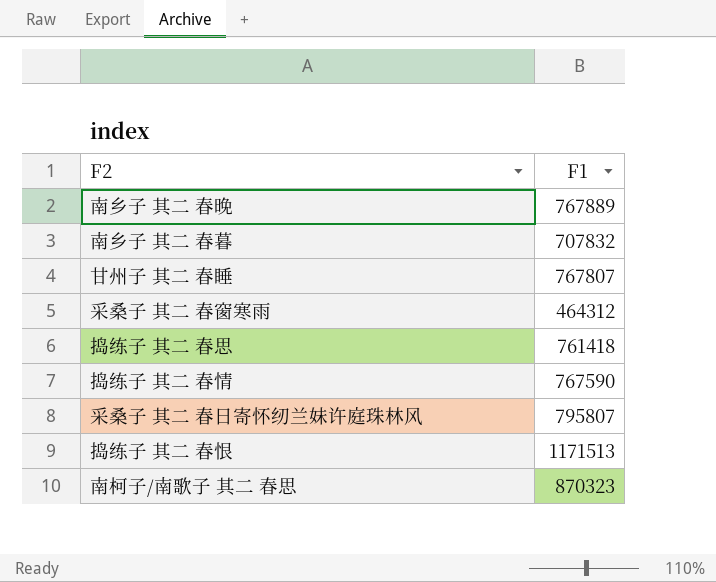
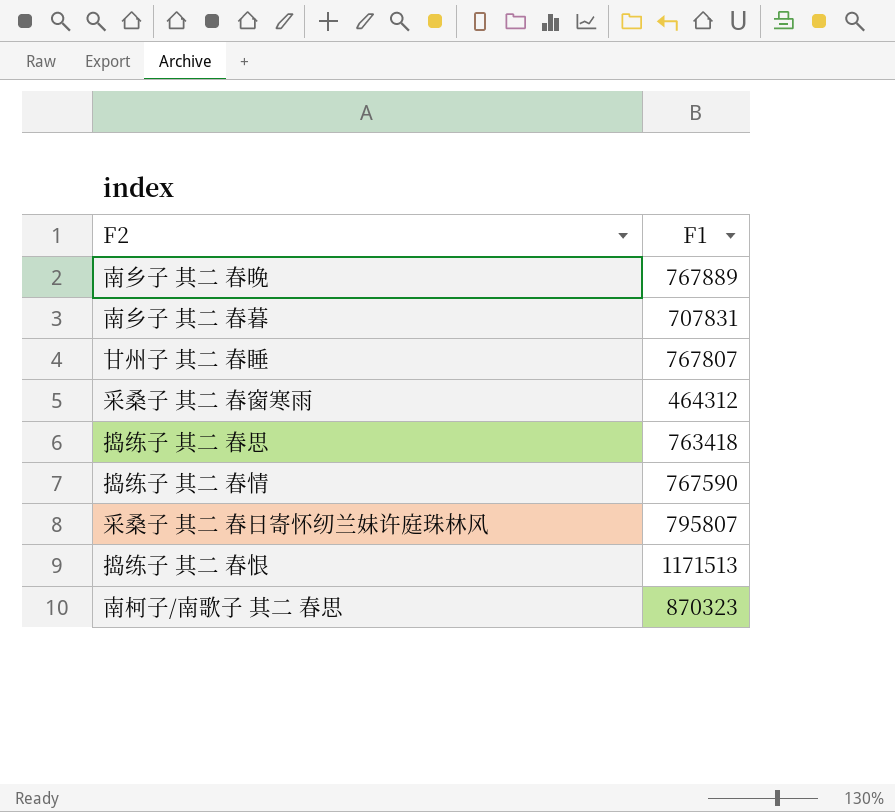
南乡子 其二 春暮 | F1: 707832 -> 707831
捣练子 其二 春思 | F1: 761418 -> 763418

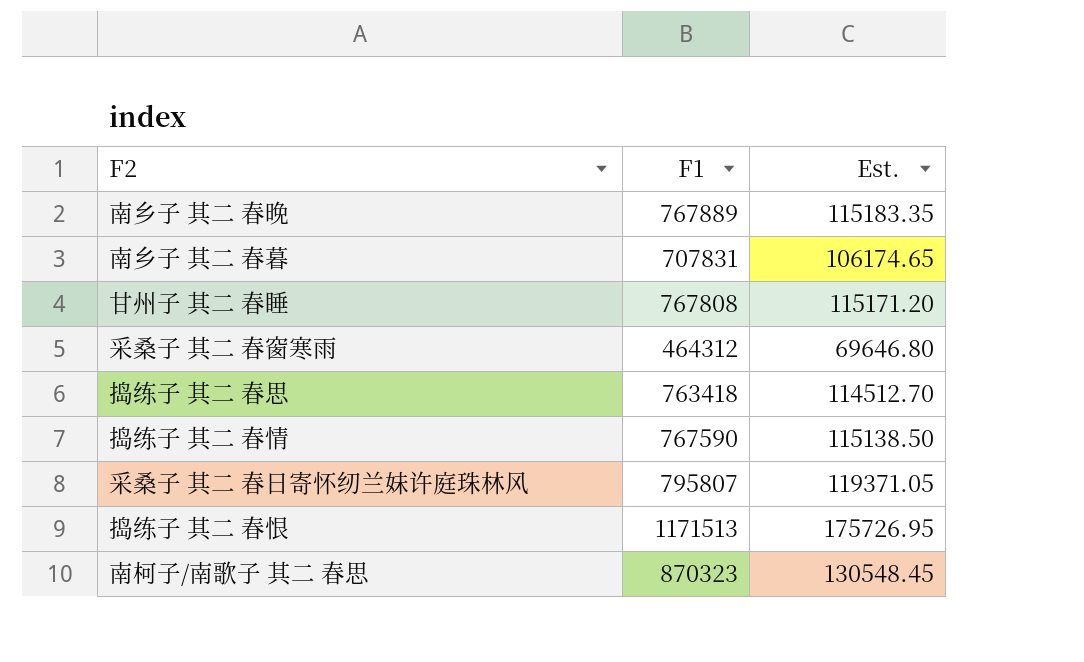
column Est. | formula: none -> [F1] * 0.15
甘州子 其二 春睡 | F1: 767807 -> 767808

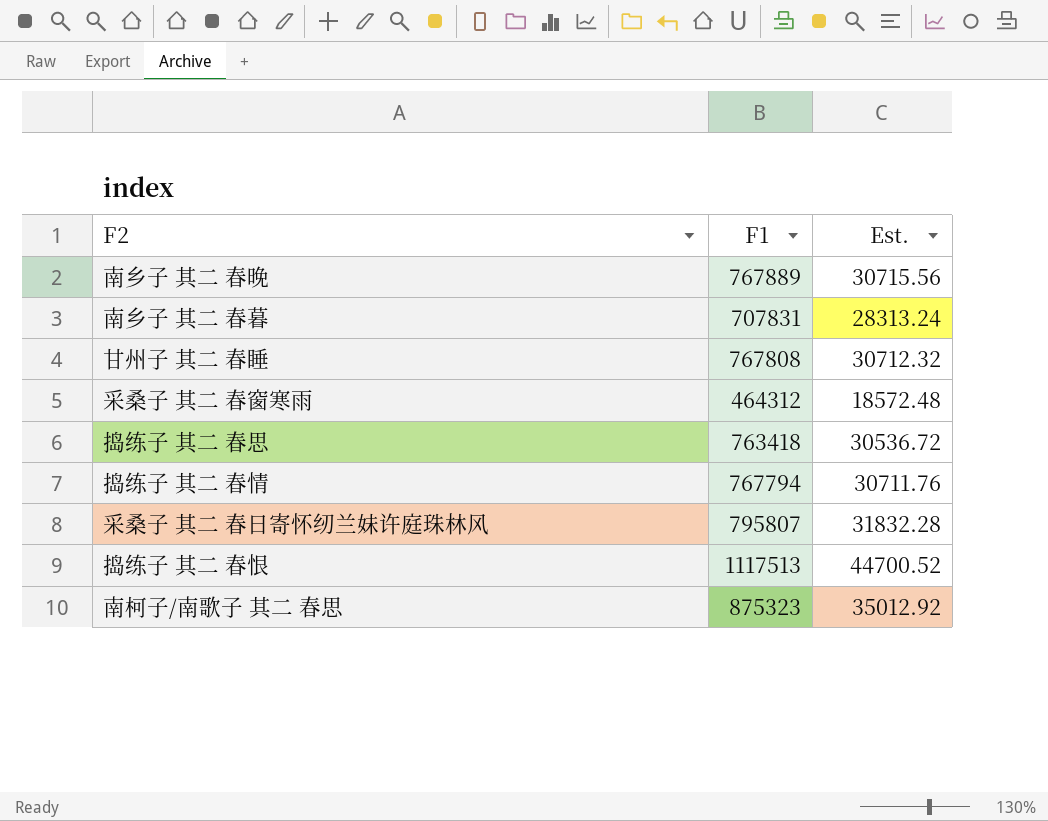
column Est. | formula: [F1] * 0.15 -> [F1] * 0.04
捣练子 其二 春情 | F1: 767590 -> 767794
捣练子 其二 春恨 | F1: 1171513 -> 1117513
南柯子/南歌子 其二 春思 | F1: 870323 -> 875323

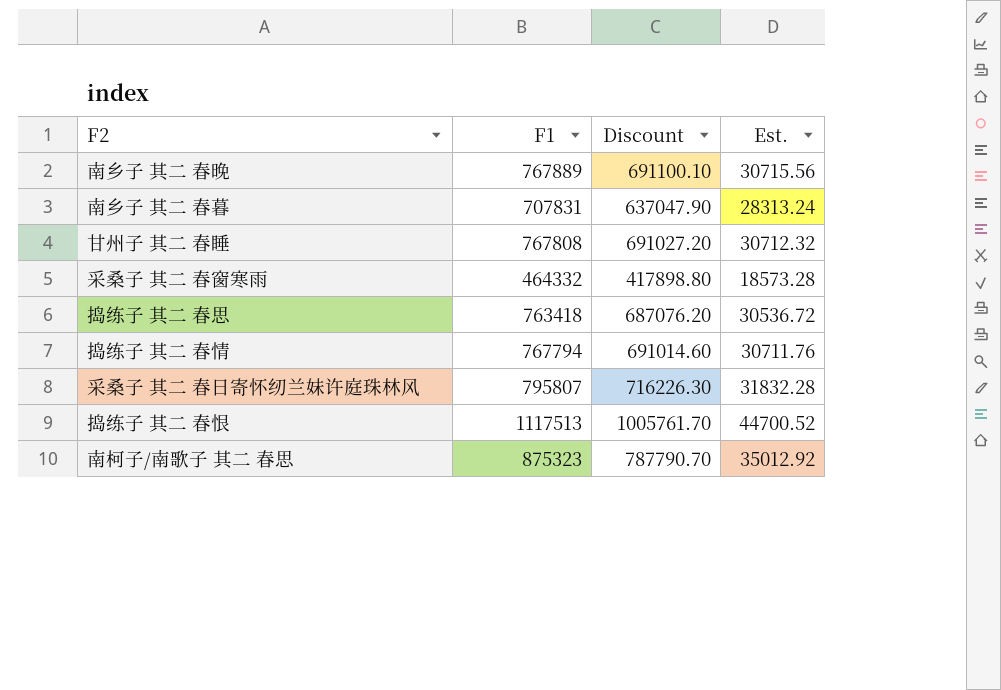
column Discount | formula: none -> [F1] * 0.9
采桑子 其二 春窗寒雨 | F1: 464312 -> 464332
采桑子 其二 春窗寒雨 | Est.: 18572.48 -> 18573.28

